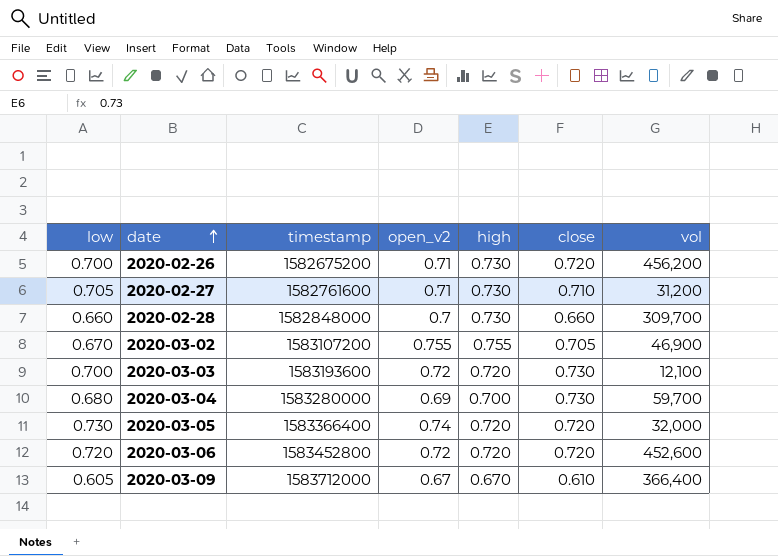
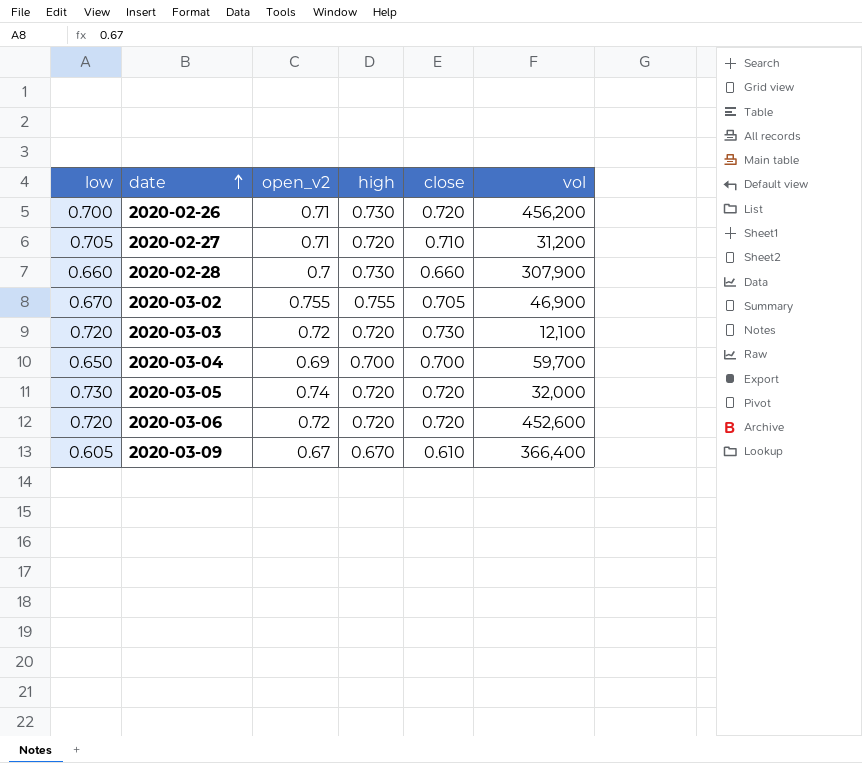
column timestamp | position: 3 -> none
2020-02-27 | high: 0.730 -> 0.720
2020-02-28 | vol: 309,700 -> 307,900
2020-03-03 | low: 0.700 -> 0.720
2020-03-04 | low: 0.680 -> 0.650
2020-03-04 | close: 0.730 -> 0.700

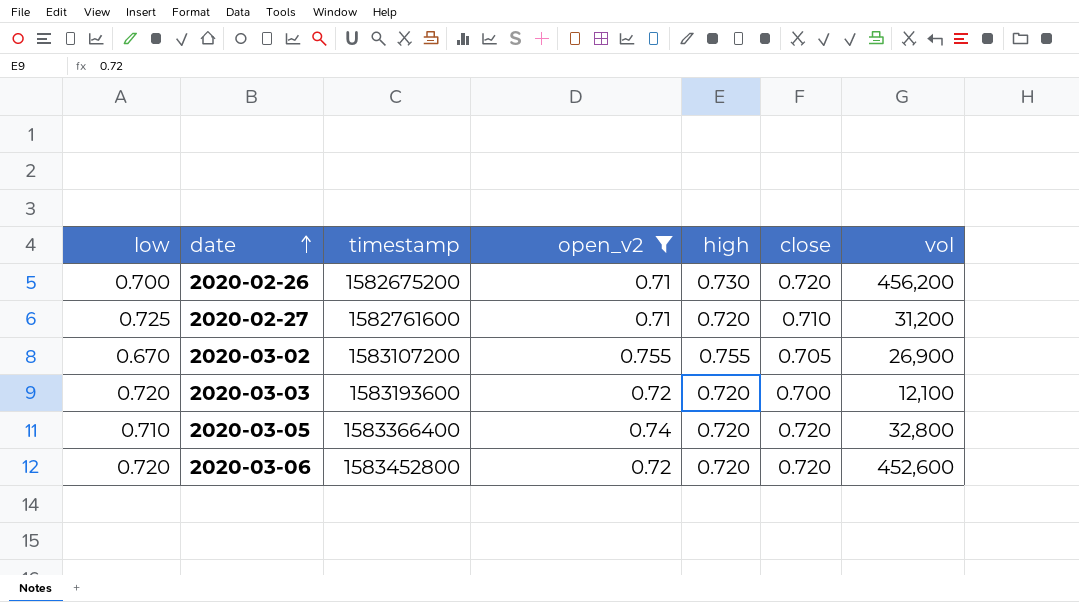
filter: none -> open_v2 >= 0.71
column timestamp | position: none -> 3
2020-02-27 | low: 0.705 -> 0.725
2020-03-02 | vol: 46,900 -> 26,900
2020-03-03 | close: 0.730 -> 0.700
2020-03-05 | low: 0.730 -> 0.710
2020-03-05 | vol: 32,000 -> 32,800

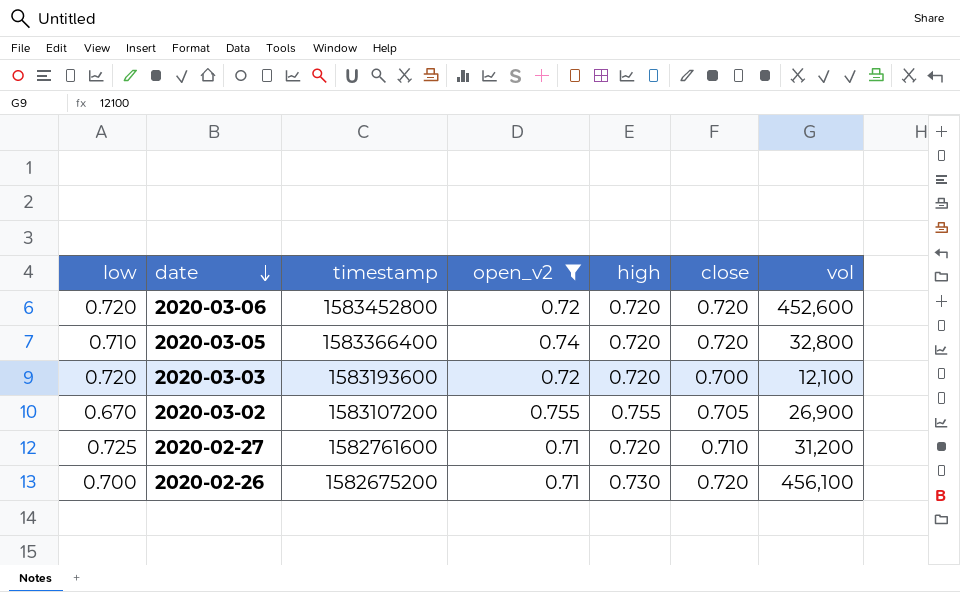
row order: date ascending -> date descending
2020-02-26 | vol: 456,200 -> 456,100

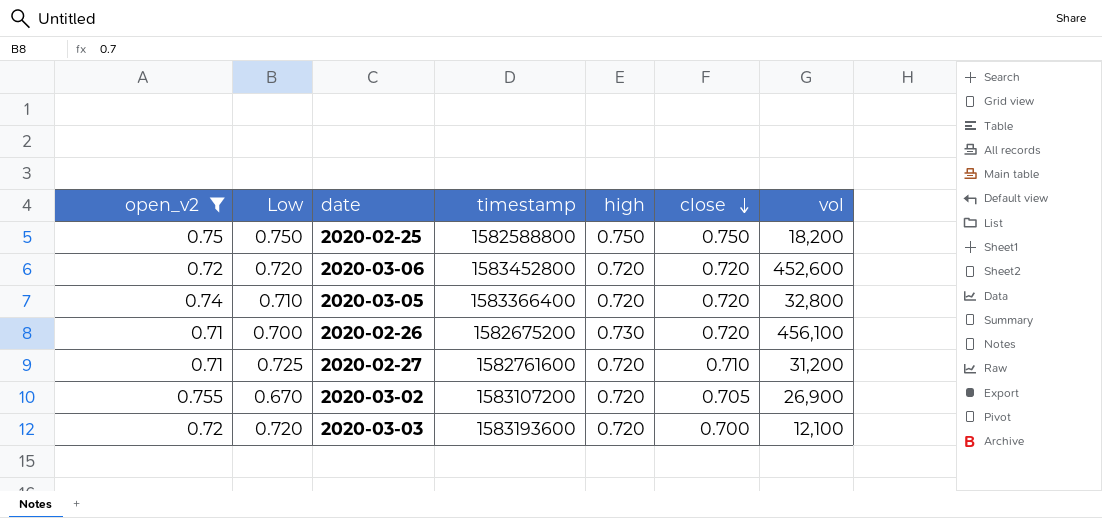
row order: date descending -> close descending
column open_v2 | position: 4 -> 1
column name: low -> Low
row 2020-02-25: none -> 0.75 | 0.750 | 1582588800 | 0.750 | 0.750 | 18,200
2020-03-02 | high: 0.755 -> 0.720

